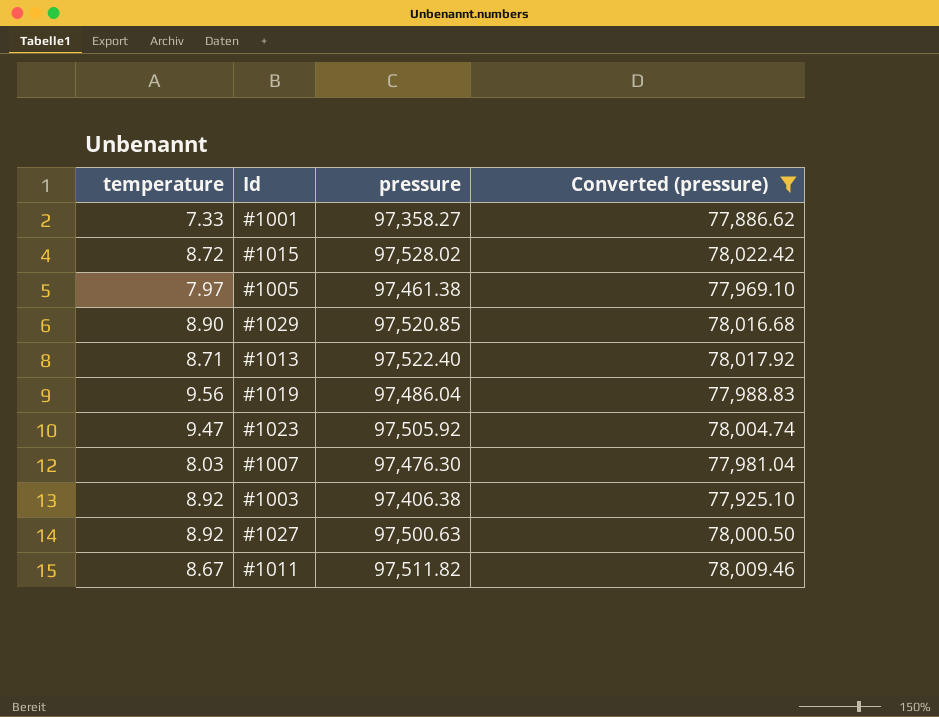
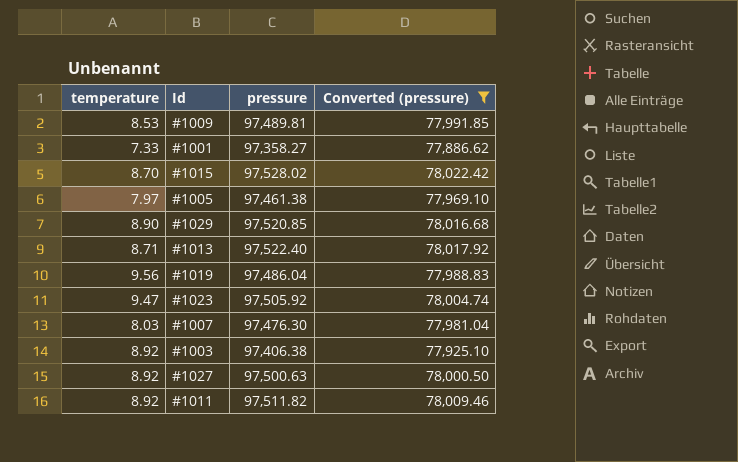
row #1009: none -> 8.53 | 97,489.81 | 77,991.85
#1015 | temperature: 8.72 -> 8.70
#1011 | temperature: 8.67 -> 8.92

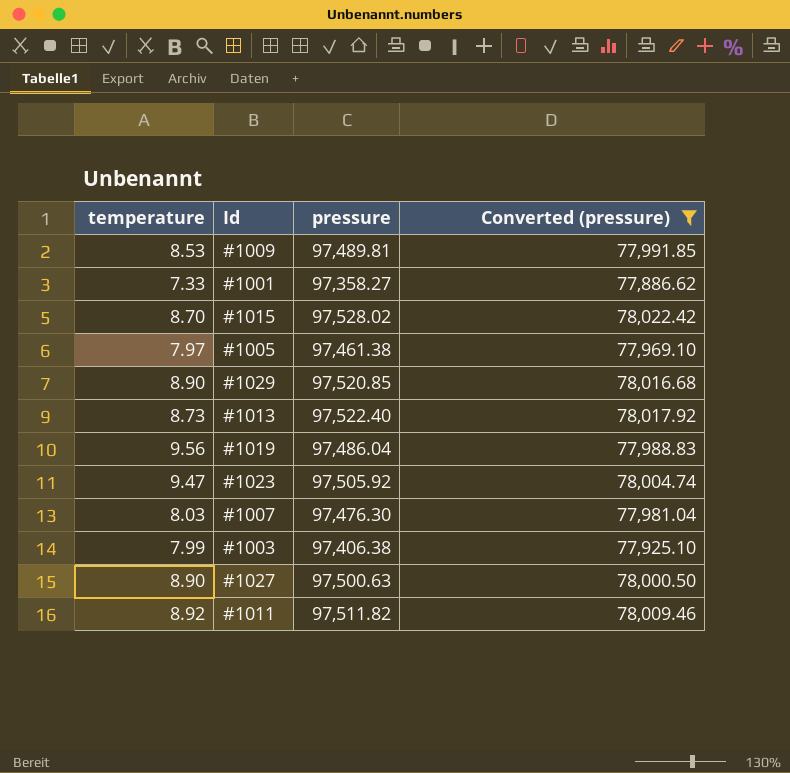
#1013 | temperature: 8.71 -> 8.73
#1003 | temperature: 8.92 -> 7.99
#1027 | temperature: 8.92 -> 8.90

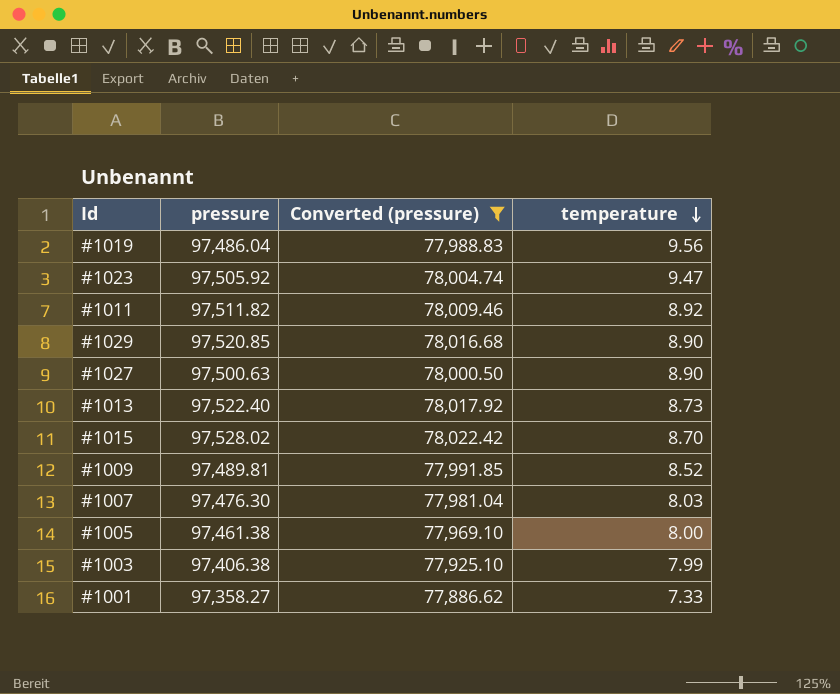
row order: none -> temperature descending
column temperature | position: 1 -> 4
#1009 | temperature: 8.53 -> 8.52
#1005 | temperature: 7.97 -> 8.00

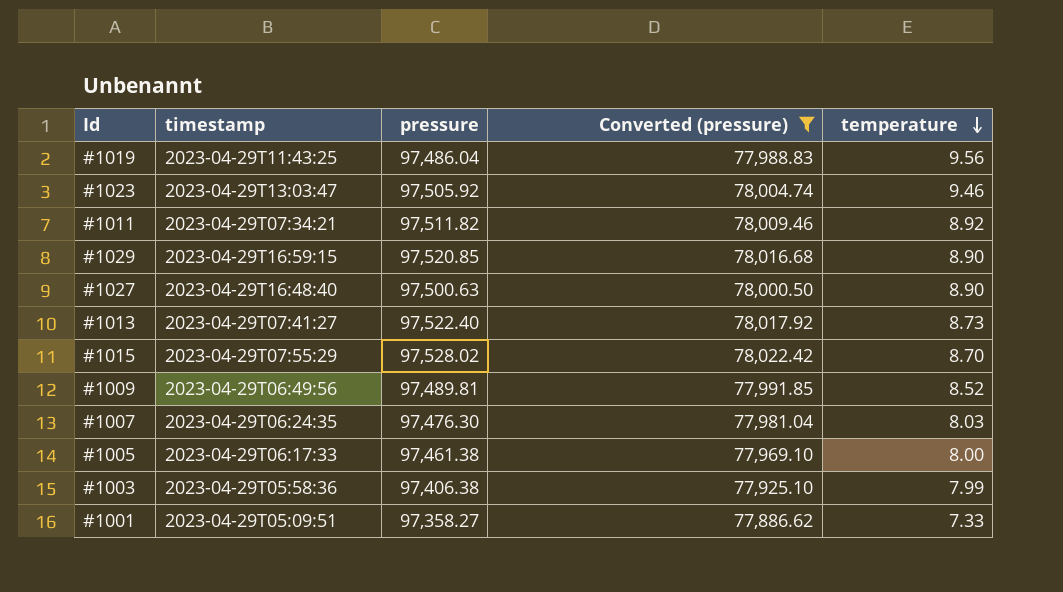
column timestamp | position: none -> 2
#1023 | temperature: 9.47 -> 9.46

